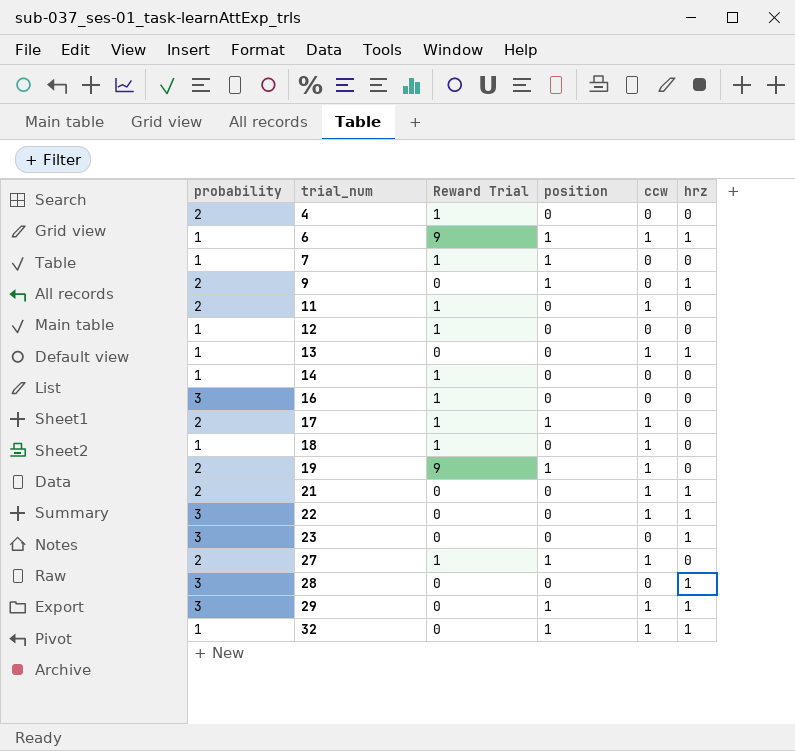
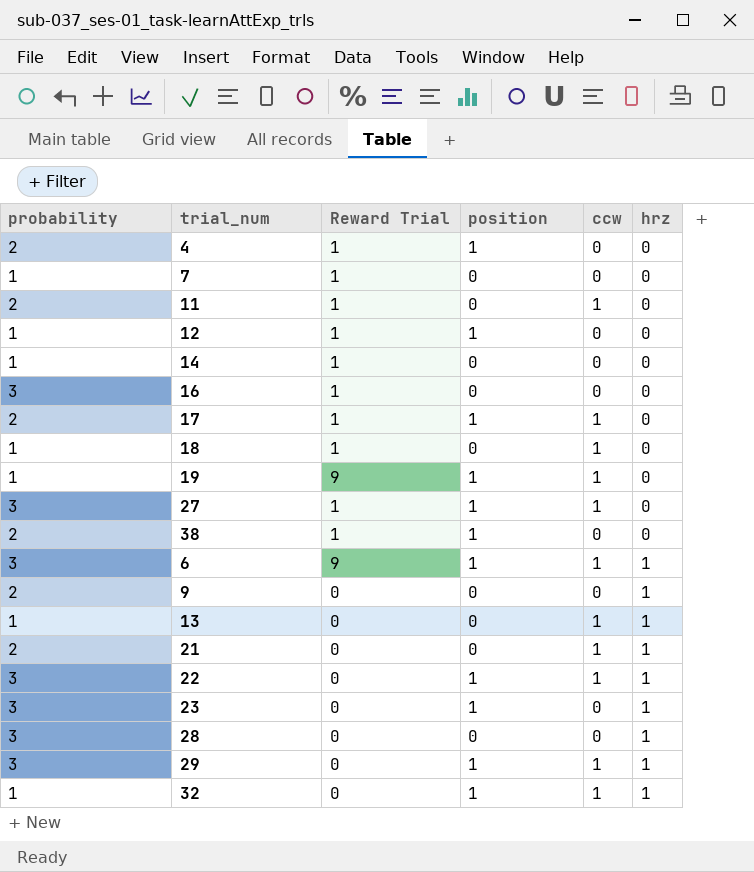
row order: trial_num ascending -> hrz ascending
4 | position: 0 -> 1
7 | position: 1 -> 0
12 | position: 0 -> 1
19 | probability: 2 -> 1
27 | probability: 2 -> 3
row 38: none -> 2 | 1 | 1 | 0 | 0
6 | probability: 1 -> 3
9 | position: 1 -> 0
22 | position: 0 -> 1
23 | position: 0 -> 1

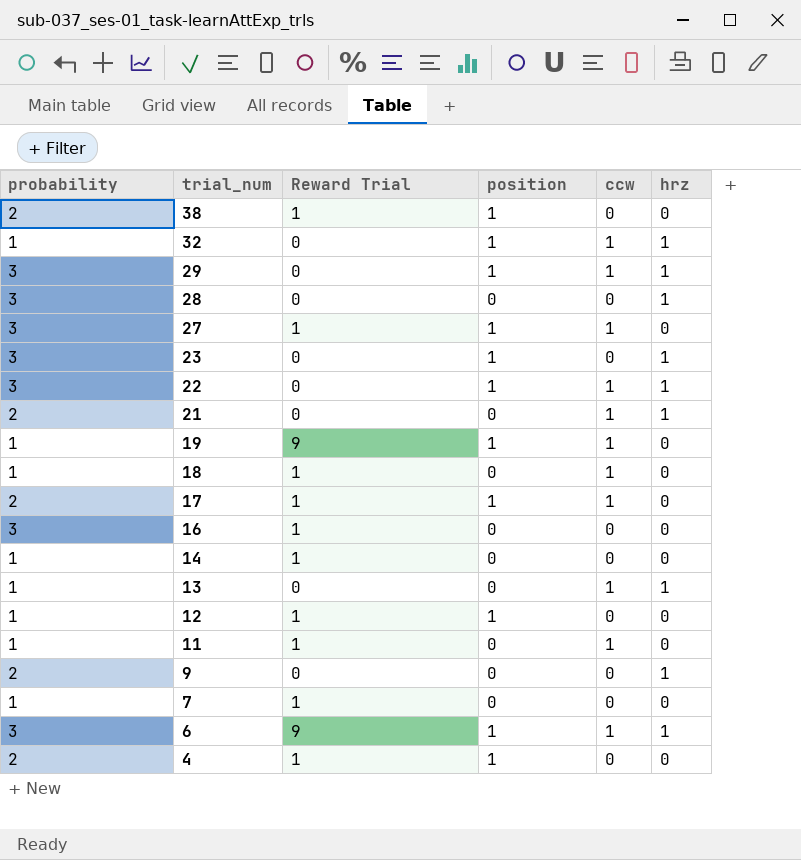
row order: hrz ascending -> trial_num descending
11 | probability: 2 -> 1

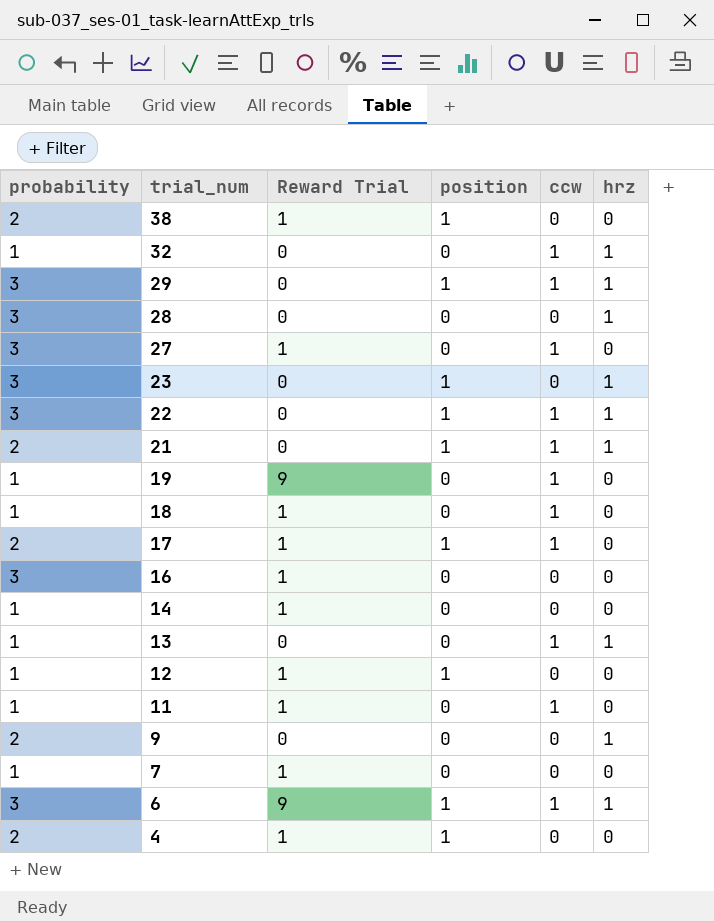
32 | position: 1 -> 0
27 | position: 1 -> 0
21 | position: 0 -> 1
19 | position: 1 -> 0

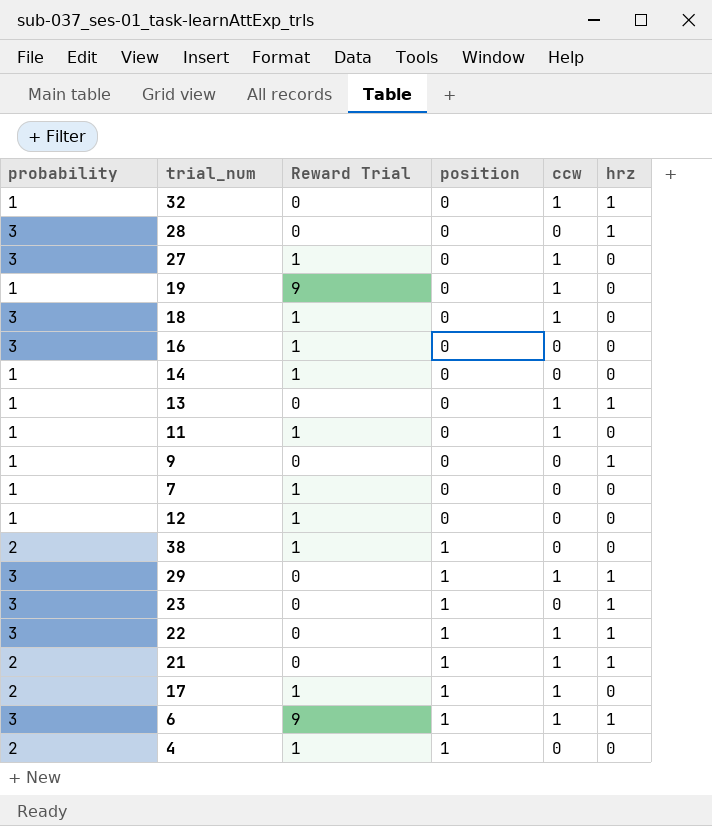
row order: trial_num descending -> position ascending
18 | probability: 1 -> 3
9 | probability: 2 -> 1
12 | position: 1 -> 0

